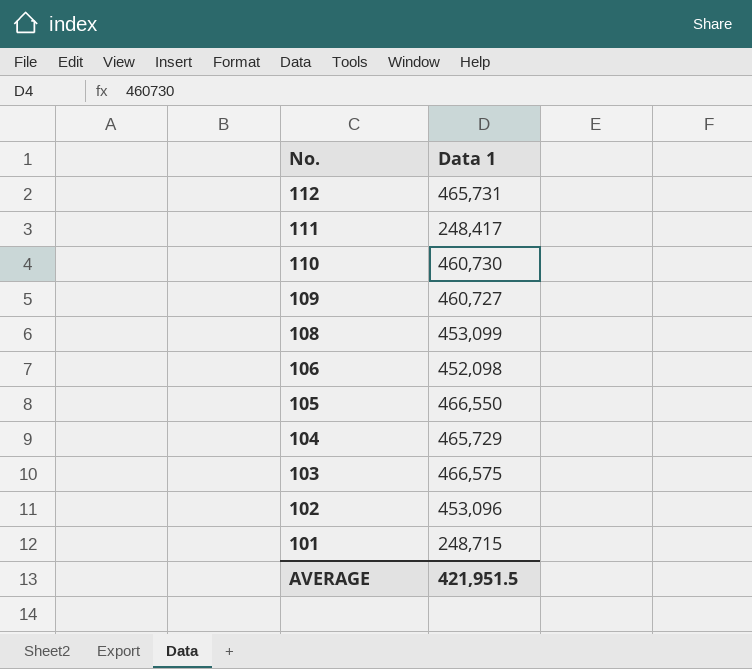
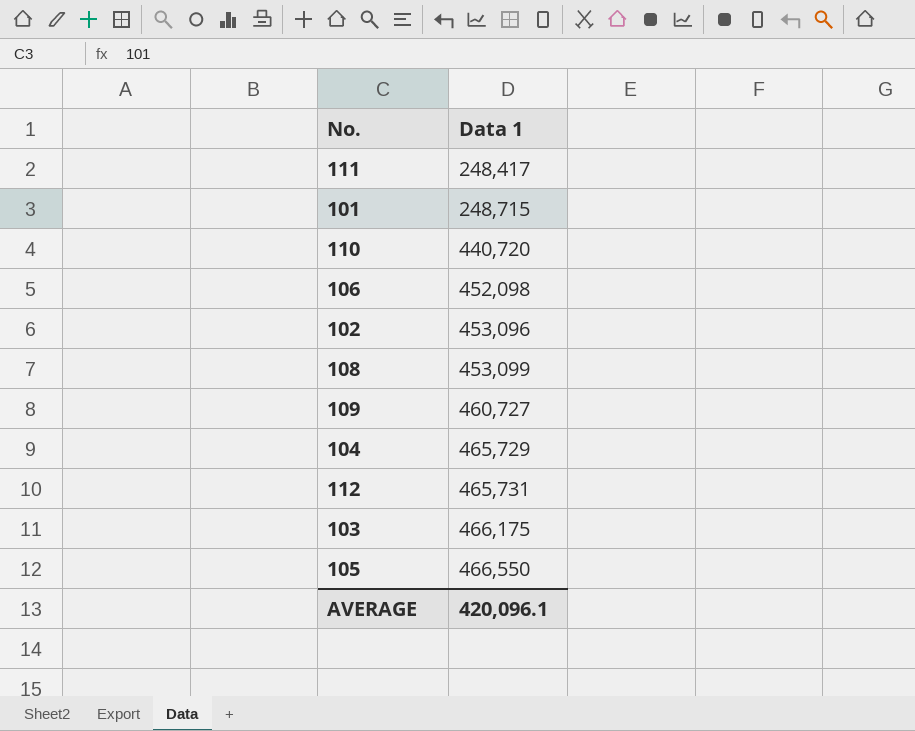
row order: No. descending -> Data 1 ascending
110 | Data 1: 460,730 -> 440,720
103 | Data 1: 466,575 -> 466,175
AVERAGE | Data 1: 421,951.5 -> 420,096.1

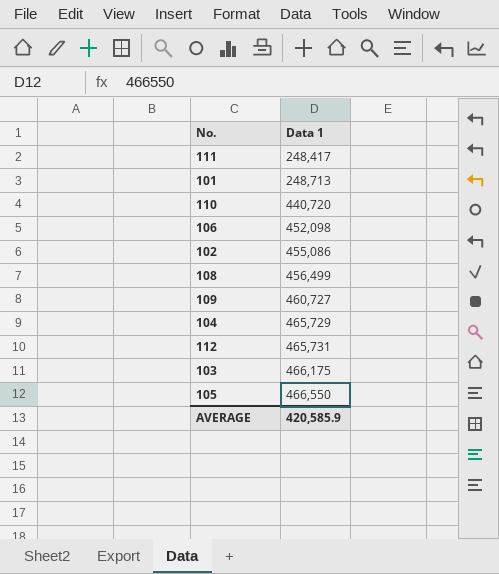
101 | Data 1: 248,715 -> 248,713
102 | Data 1: 453,096 -> 455,086
108 | Data 1: 453,099 -> 456,499
AVERAGE | Data 1: 420,096.1 -> 420,585.9

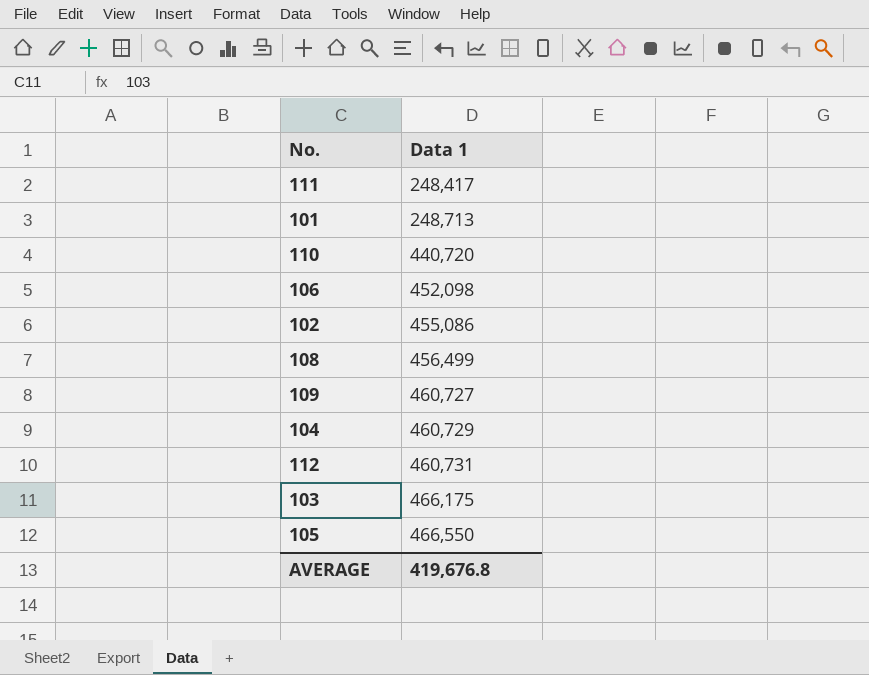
104 | Data 1: 465,729 -> 460,729
112 | Data 1: 465,731 -> 460,731
AVERAGE | Data 1: 420,585.9 -> 419,676.8

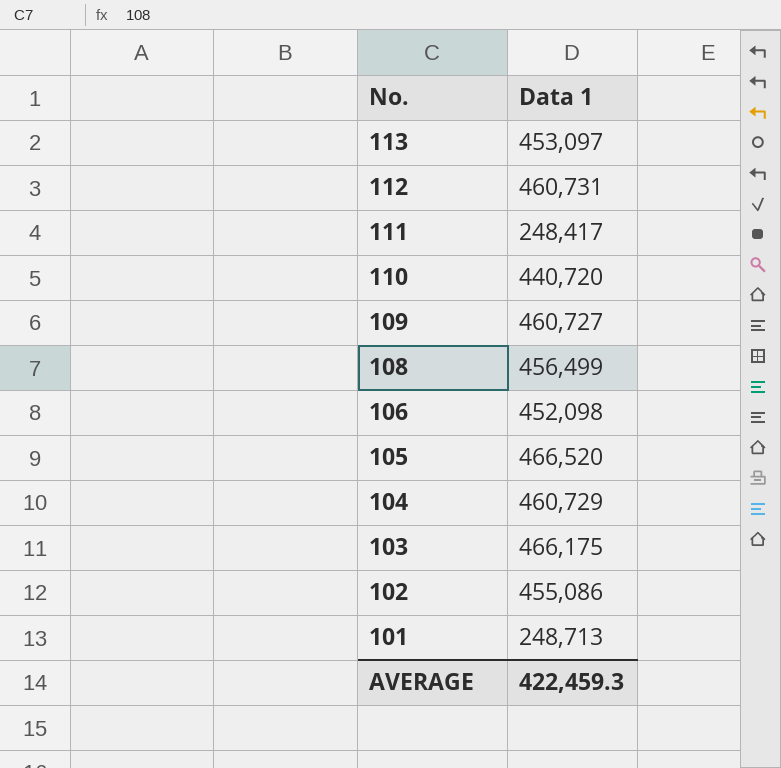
row order: Data 1 ascending -> No. descending
row 113: none -> 453,097
105 | Data 1: 466,550 -> 466,520
AVERAGE | Data 1: 419,676.8 -> 422,459.3

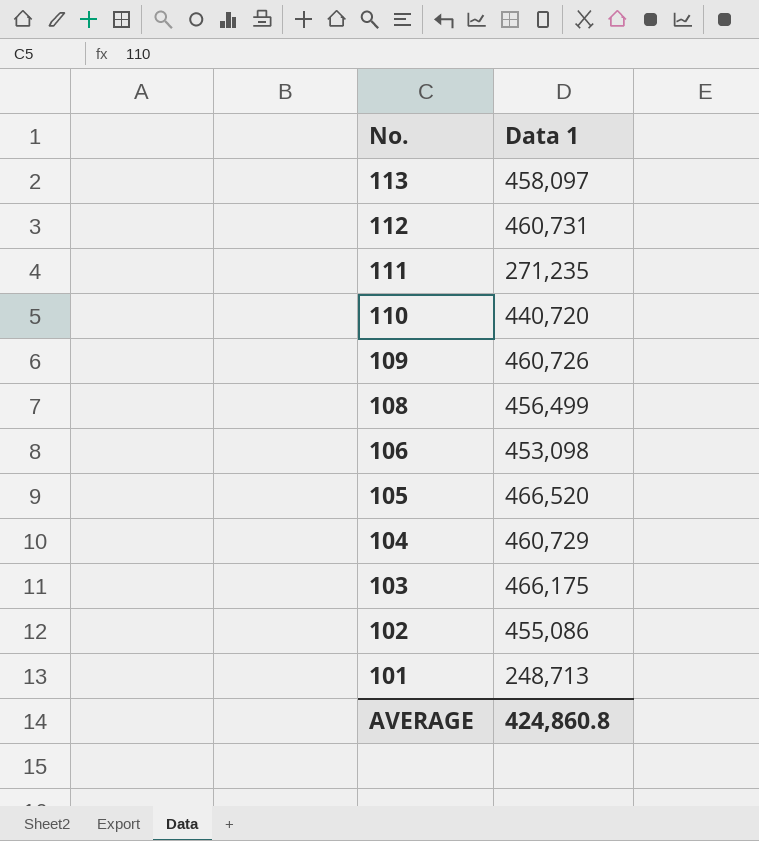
113 | Data 1: 453,097 -> 458,097
111 | Data 1: 248,417 -> 271,235
109 | Data 1: 460,727 -> 460,726
106 | Data 1: 452,098 -> 453,098
AVERAGE | Data 1: 422,459.3 -> 424,860.8

